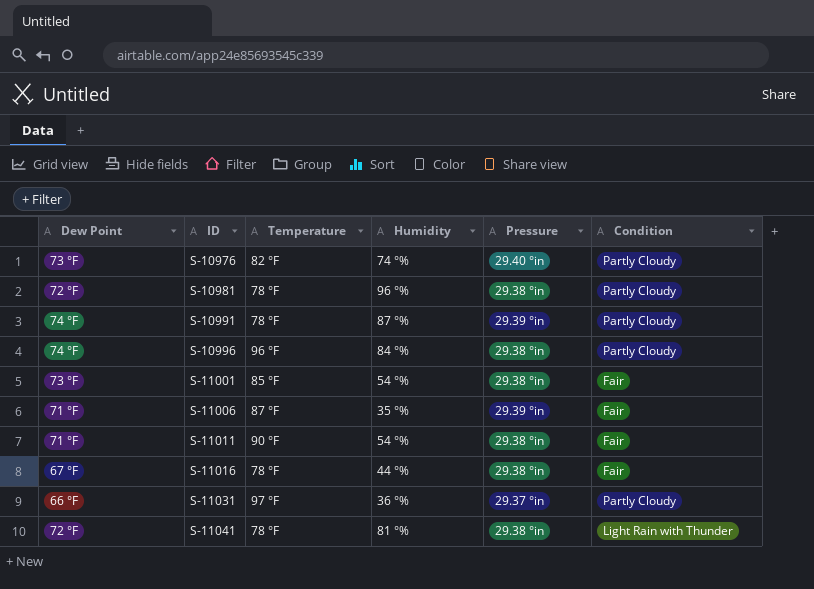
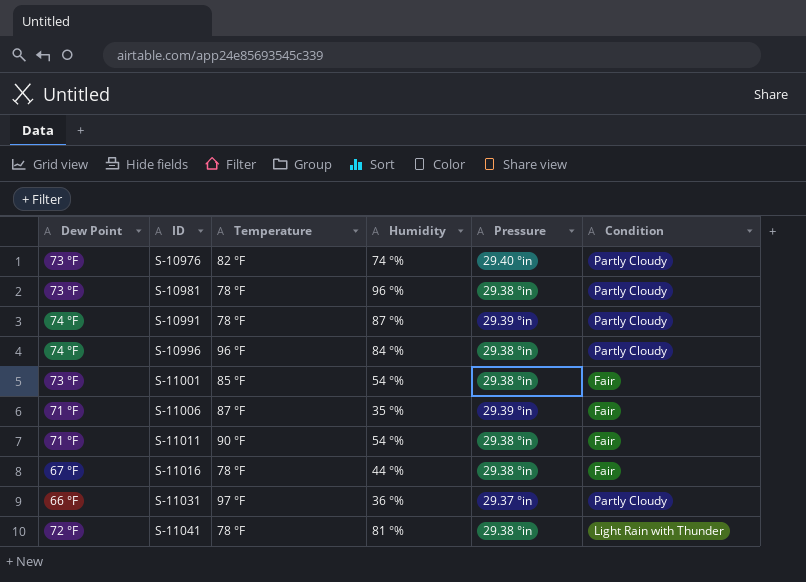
S-10981 | Dew Point: 72 °F -> 73 °F

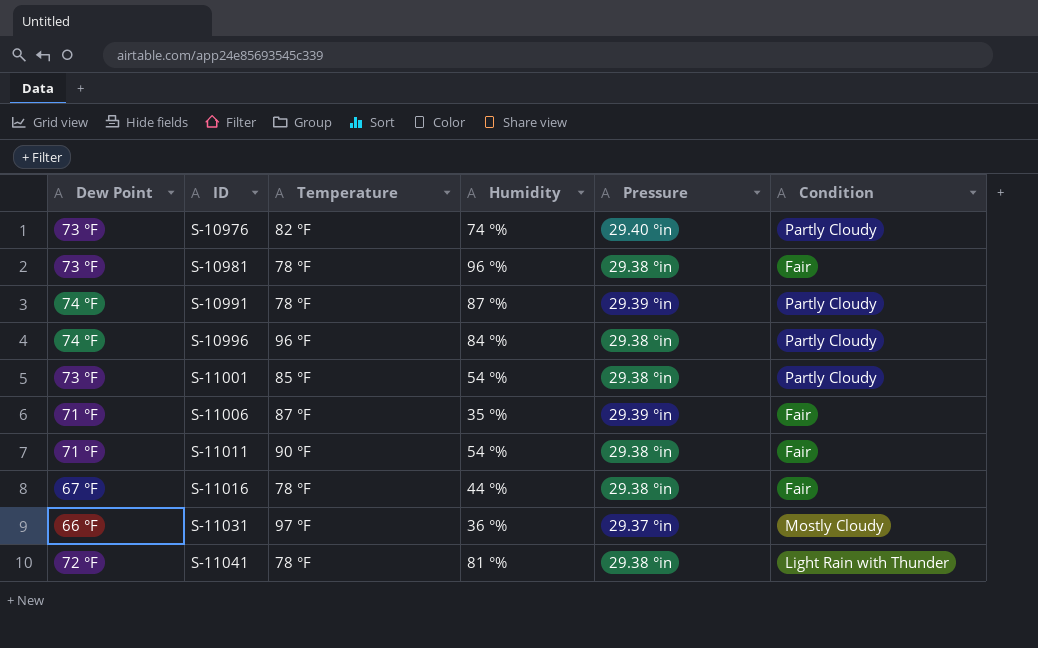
S-10981 | Condition: Partly Cloudy -> Fair
S-11001 | Condition: Fair -> Partly Cloudy
S-11031 | Condition: Partly Cloudy -> Mostly Cloudy

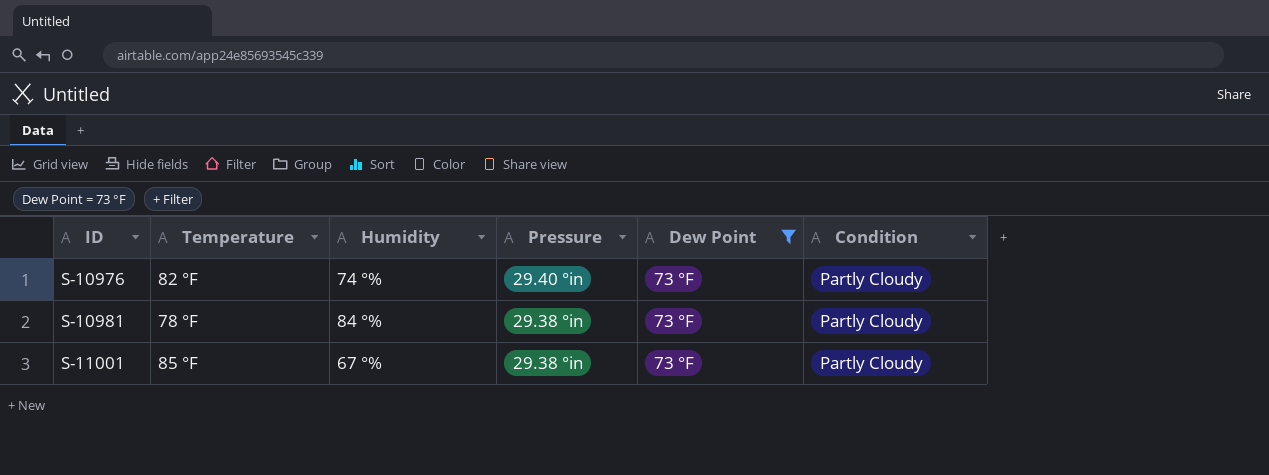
filter: none -> Dew Point = 73 °F
column Dew Point | position: 1 -> 5
S-10981 | Humidity: 96 °% -> 84 °%
S-10981 | Condition: Fair -> Partly Cloudy
S-11001 | Humidity: 54 °% -> 67 °%

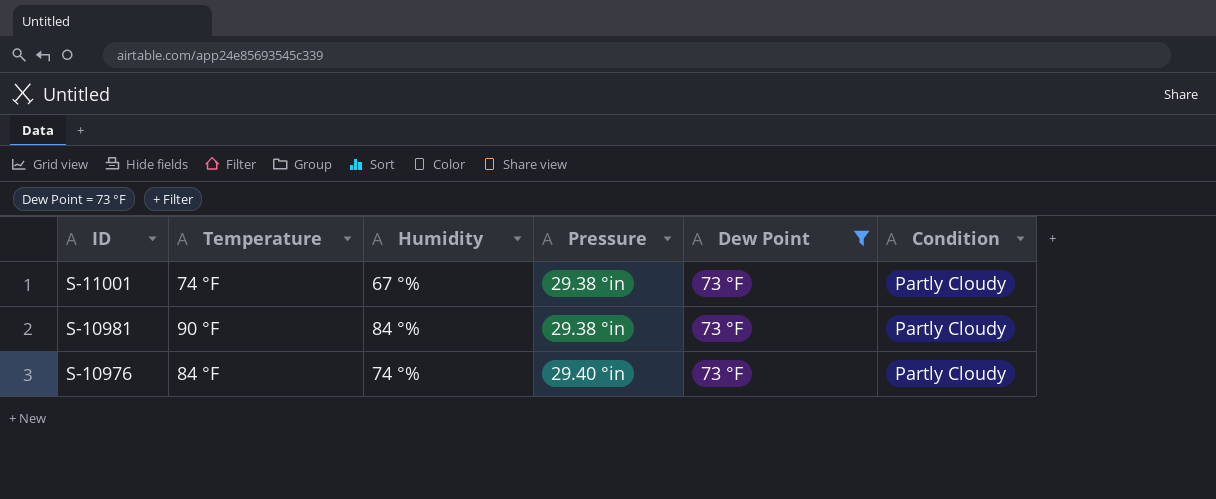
row order: ID ascending -> ID descending
S-11001 | Temperature: 85 °F -> 74 °F
S-10981 | Temperature: 78 °F -> 90 °F
S-10976 | Temperature: 82 °F -> 84 °F

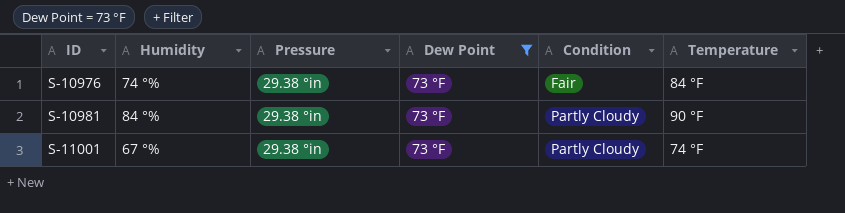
row order: ID descending -> ID ascending
column Temperature | position: 2 -> 6
S-10976 | Pressure: 29.40 °in -> 29.38 °in
S-10976 | Condition: Partly Cloudy -> Fair

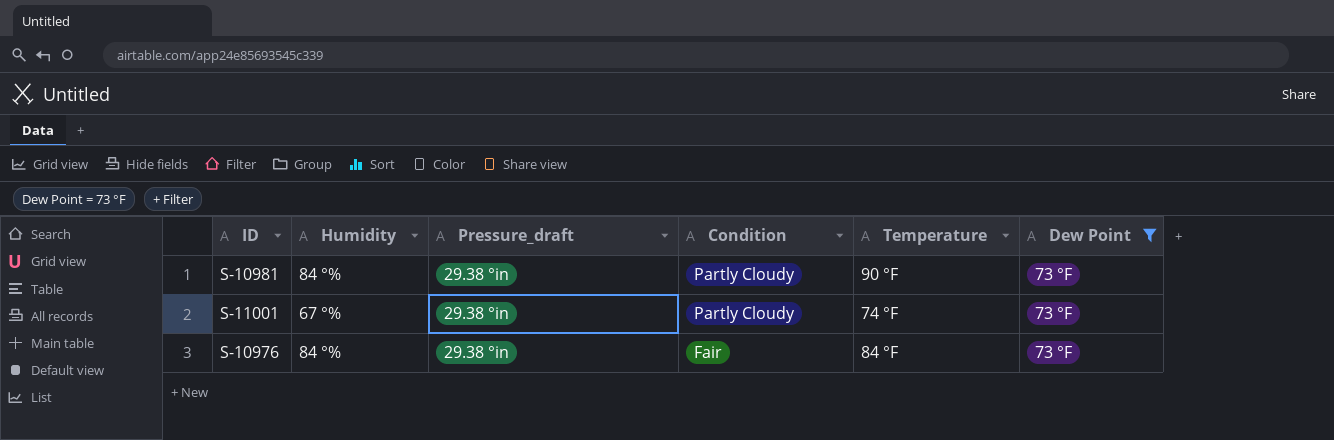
row order: ID ascending -> Condition descending
column name: Pressure -> Pressure_draft
column Dew Point | position: 4 -> 6
S-10976 | Humidity: 74 °% -> 84 °%

